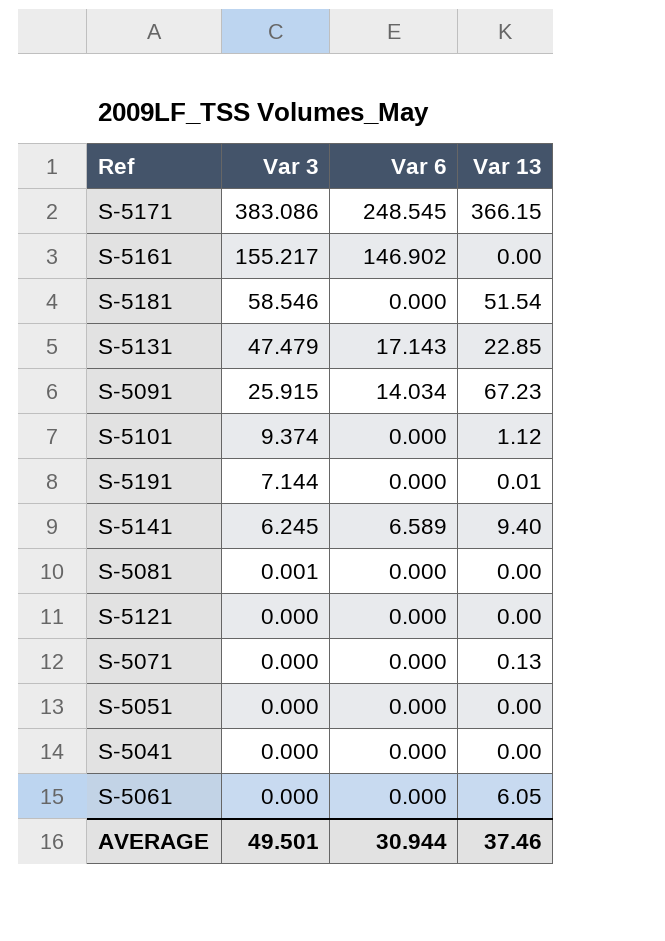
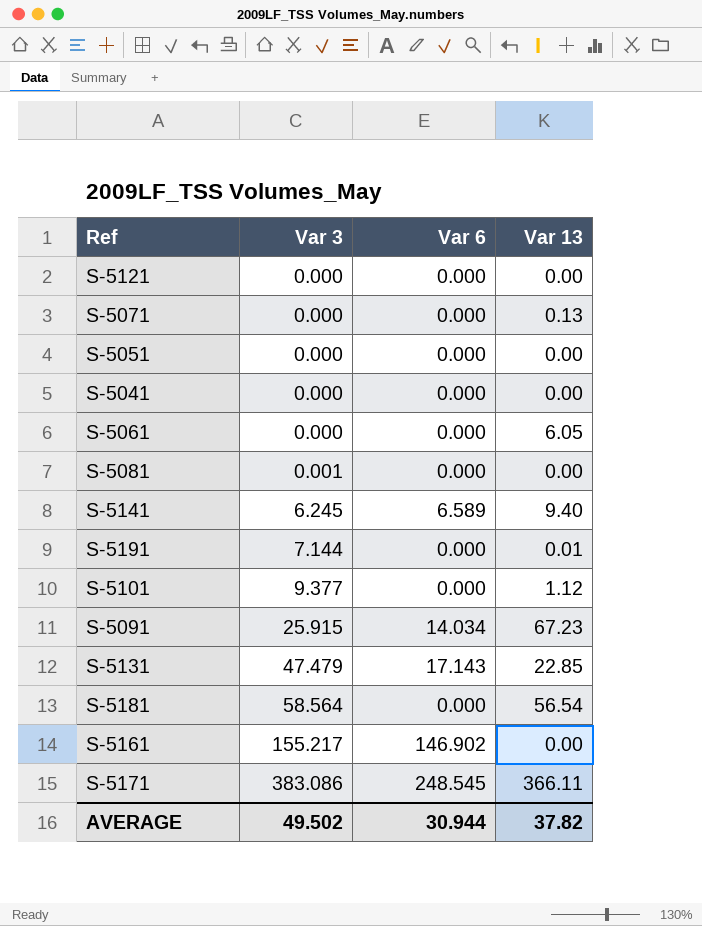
row order: Var 3 descending -> Var 3 ascending
S-5101 | Var 3: 9.374 -> 9.377
S-5181 | Var 3: 58.546 -> 58.564
S-5181 | Var 13: 51.54 -> 56.54
S-5171 | Var 13: 366.15 -> 366.11
AVERAGE | Var 3: 49.501 -> 49.502
AVERAGE | Var 13: 37.46 -> 37.82

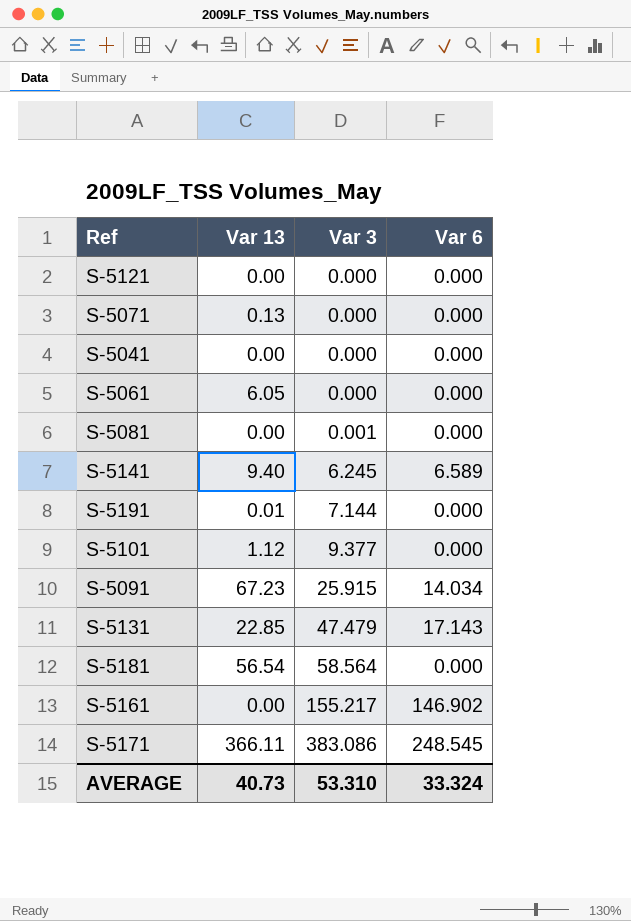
column Var 13 | position: 4 -> 2
row S-5051: 0.000 | 0.000 | 0.00 -> none
AVERAGE | Var 13: 37.82 -> 40.73
AVERAGE | Var 3: 49.502 -> 53.310
AVERAGE | Var 6: 30.944 -> 33.324

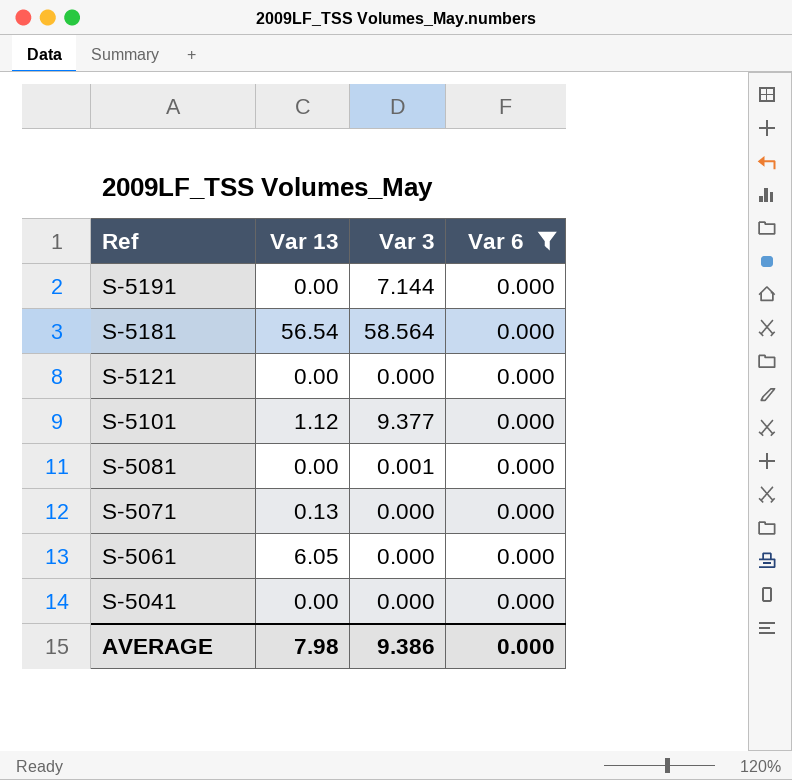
filter: none -> Var 6 = 0.000
row order: Var 3 ascending -> Ref descending
S-5191 | Var 13: 0.01 -> 0.00
AVERAGE | Var 13: 40.73 -> 7.98
AVERAGE | Var 3: 53.310 -> 9.386
AVERAGE | Var 6: 33.324 -> 0.000

